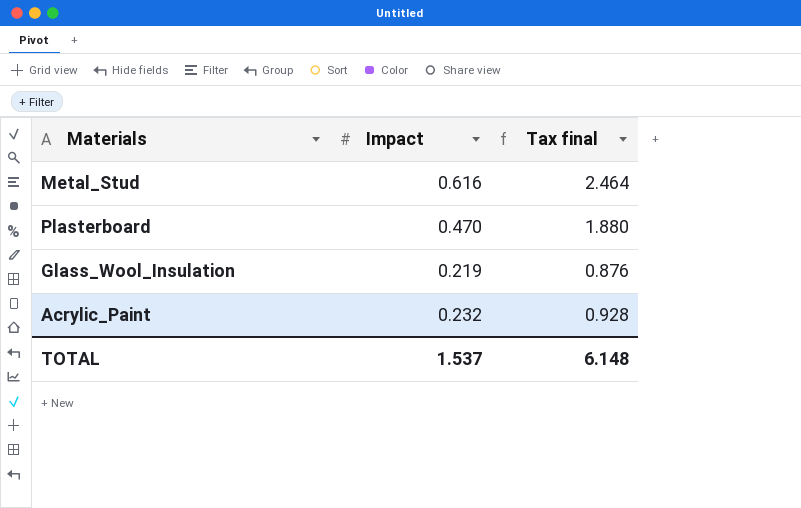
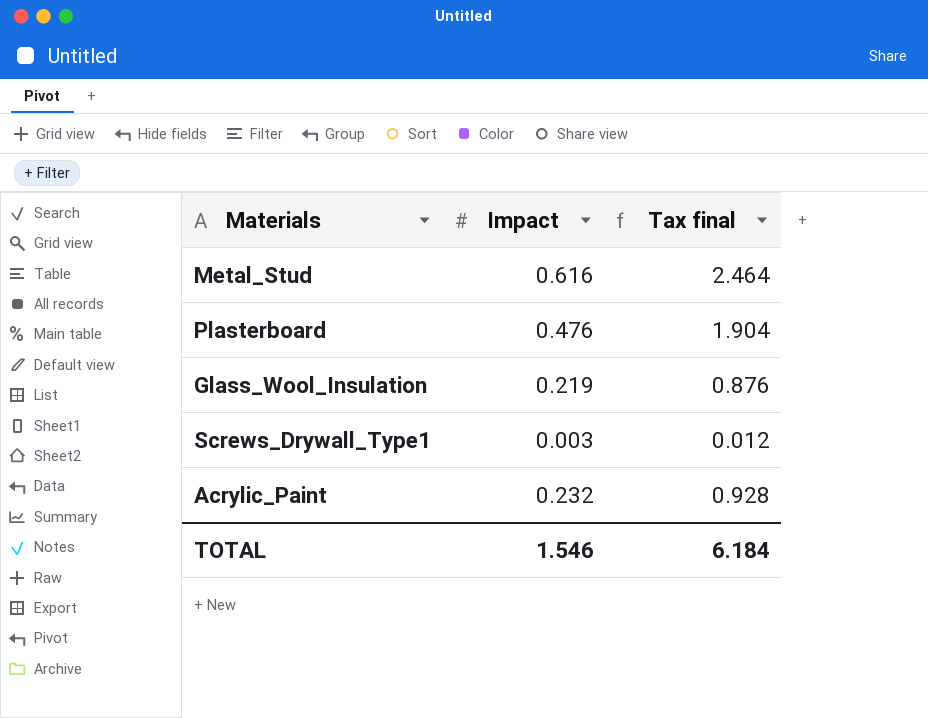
Plasterboard | Impact: 0.470 -> 0.476
Plasterboard | Tax final: 1.880 -> 1.904
row Screws_Drywall_Type1: none -> 0.003 | 0.012
TOTAL | Impact: 1.537 -> 1.546
TOTAL | Tax final: 6.148 -> 6.184

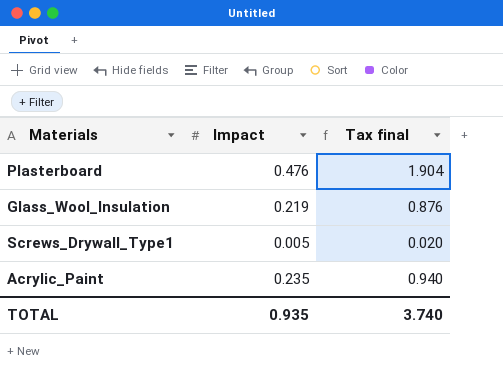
row Metal_Stud: 0.616 | 2.464 -> none
Screws_Drywall_Type1 | Impact: 0.003 -> 0.005
Screws_Drywall_Type1 | Tax final: 0.012 -> 0.020
Acrylic_Paint | Impact: 0.232 -> 0.235
Acrylic_Paint | Tax final: 0.928 -> 0.940
TOTAL | Impact: 1.546 -> 0.935
TOTAL | Tax final: 6.184 -> 3.740

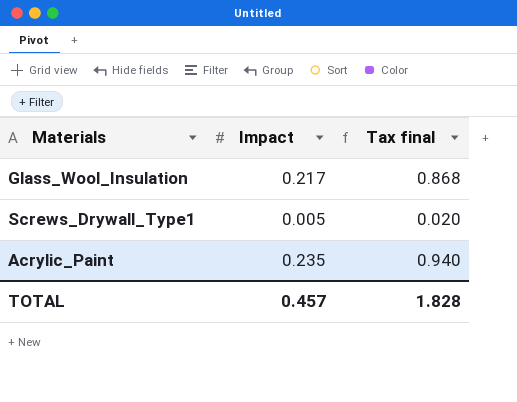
row Plasterboard: 0.476 | 1.904 -> none
Glass_Wool_Insulation | Impact: 0.219 -> 0.217
Glass_Wool_Insulation | Tax final: 0.876 -> 0.868
TOTAL | Impact: 0.935 -> 0.457
TOTAL | Tax final: 3.740 -> 1.828

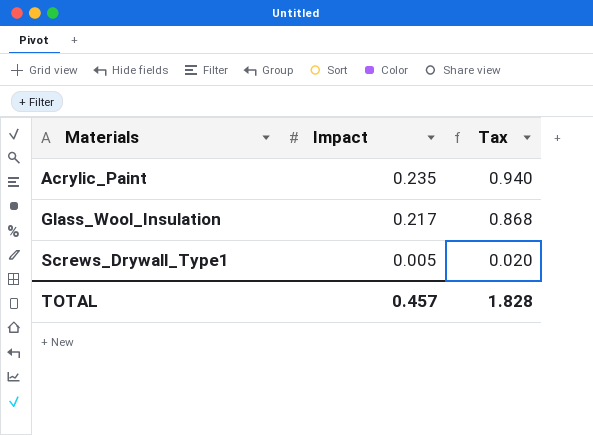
row order: none -> Materials ascending
column name: Tax final -> Tax

